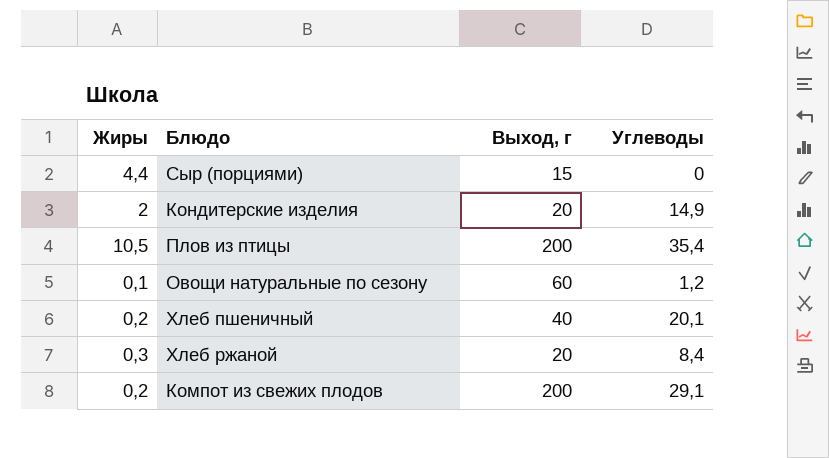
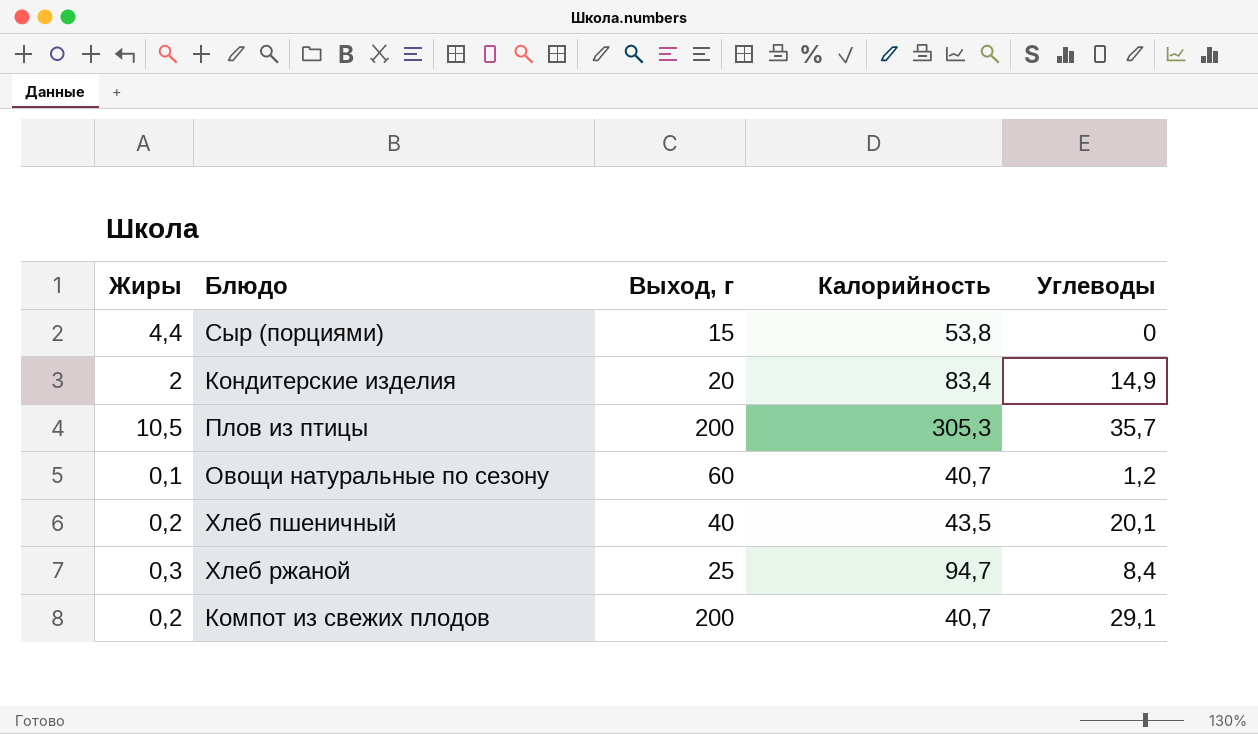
column Калорийность | position: none -> 4
Плов из птицы | Углеводы: 35,4 -> 35,7
Хлеб ржаной | Выход, г: 20 -> 25

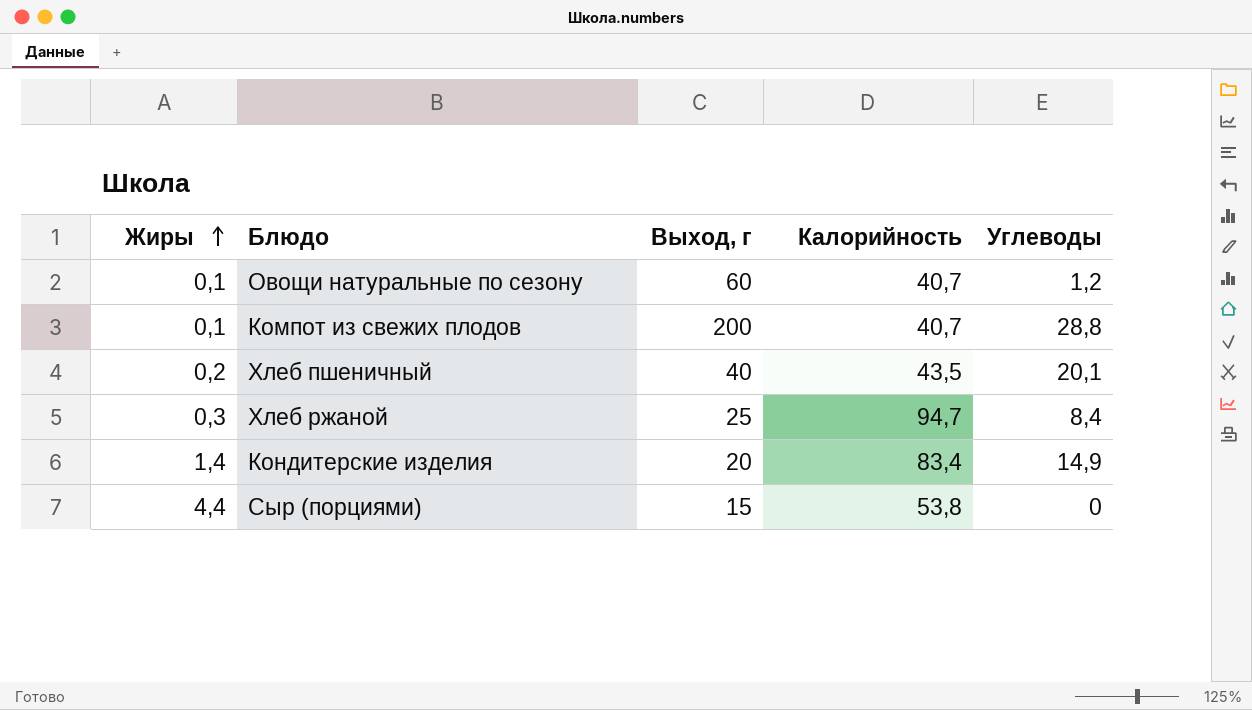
row order: none -> Жиры ascending
row Плов из птицы: 10,5 | 200 | 305,3 | 35,7 -> none
Компот из свежих плодов | Жиры: 0,2 -> 0,1
Компот из свежих плодов | Углеводы: 29,1 -> 28,8
Кондитерские изделия | Жиры: 2 -> 1,4

